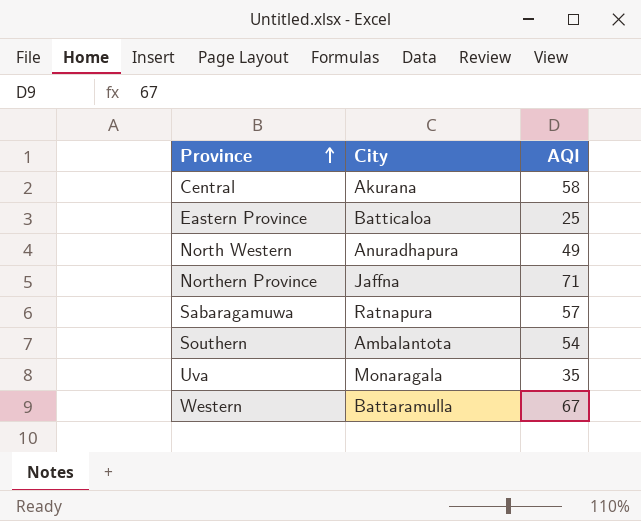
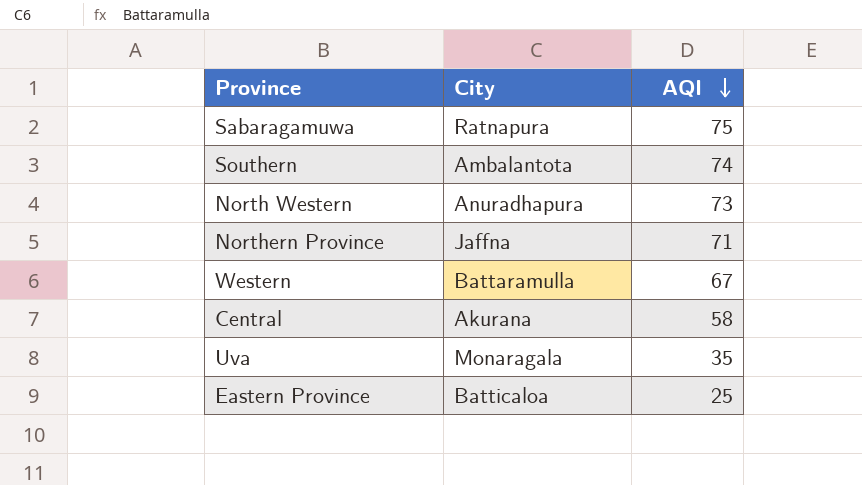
row order: Province ascending -> AQI descending
Sabaragamuwa | AQI: 57 -> 75
Southern | AQI: 54 -> 74
North Western | AQI: 49 -> 73

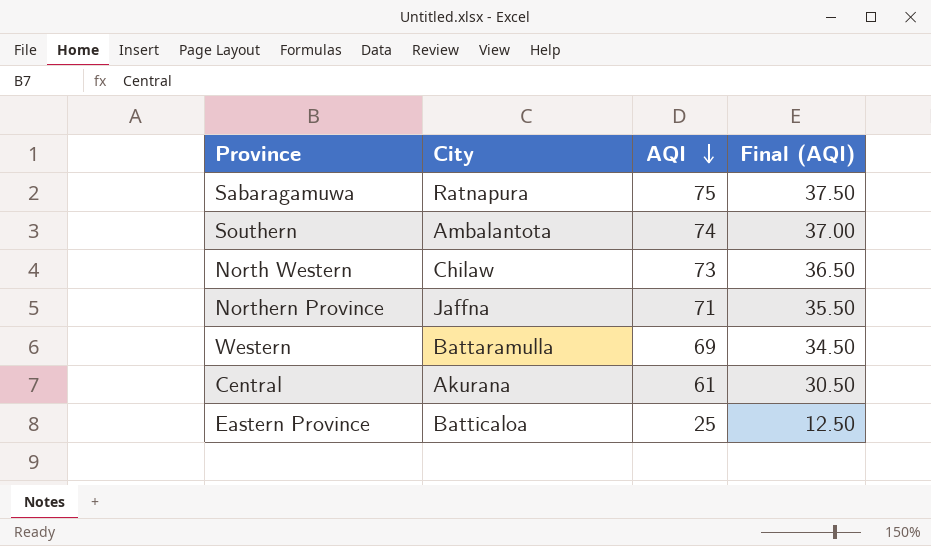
column Final (AQI) | formula: none -> [AQI] * 0.5
row Uva: Monaragala | 35 -> none
North Western | City: Anuradhapura -> Chilaw
Western | AQI: 67 -> 69
Central | AQI: 58 -> 61

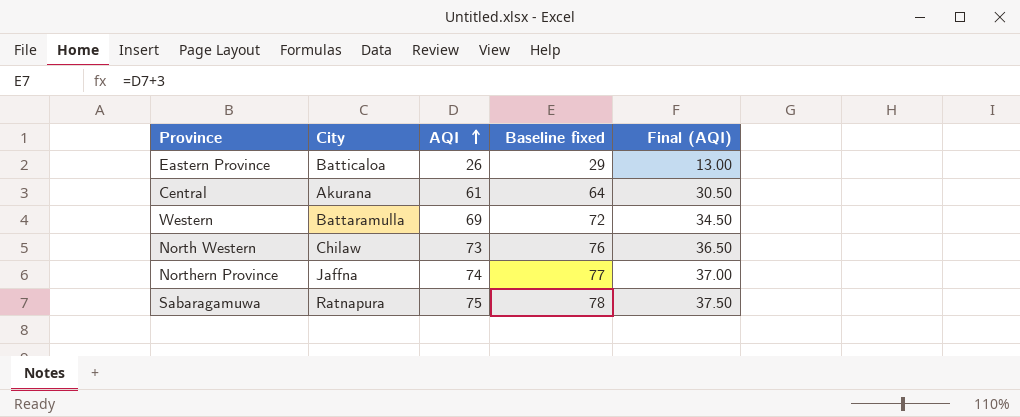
row order: AQI descending -> AQI ascending
column Baseline fixed | formula: none -> [AQI] + 3
row Southern: Ambalantota | 74 | 37.00 -> none
Eastern Province | AQI: 25 -> 26
Eastern Province | Final (AQI): 12.50 -> 13.00
Northern Province | AQI: 71 -> 74
Northern Province | Final (AQI): 35.50 -> 37.00

